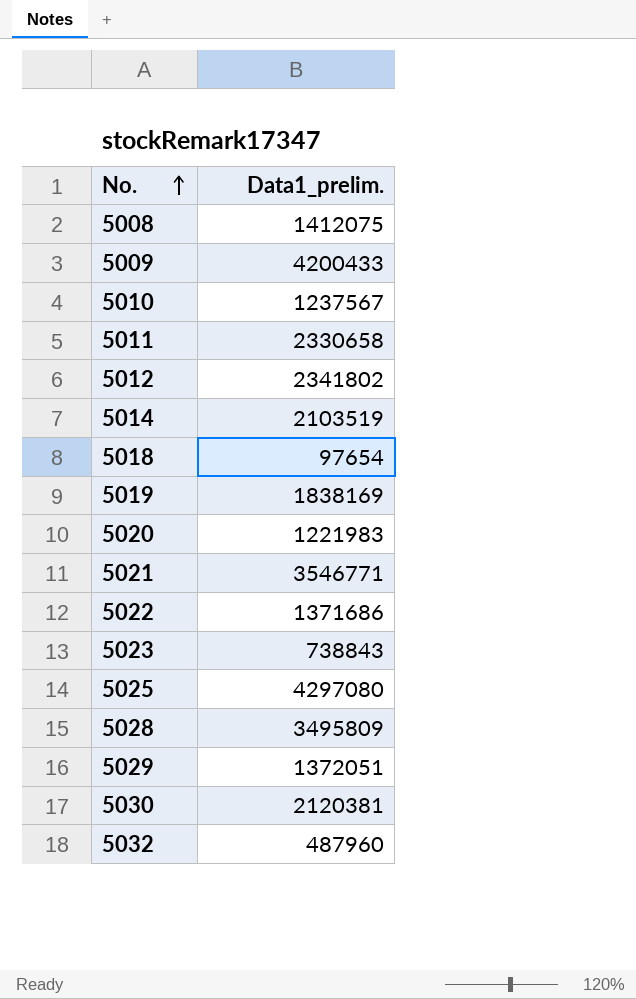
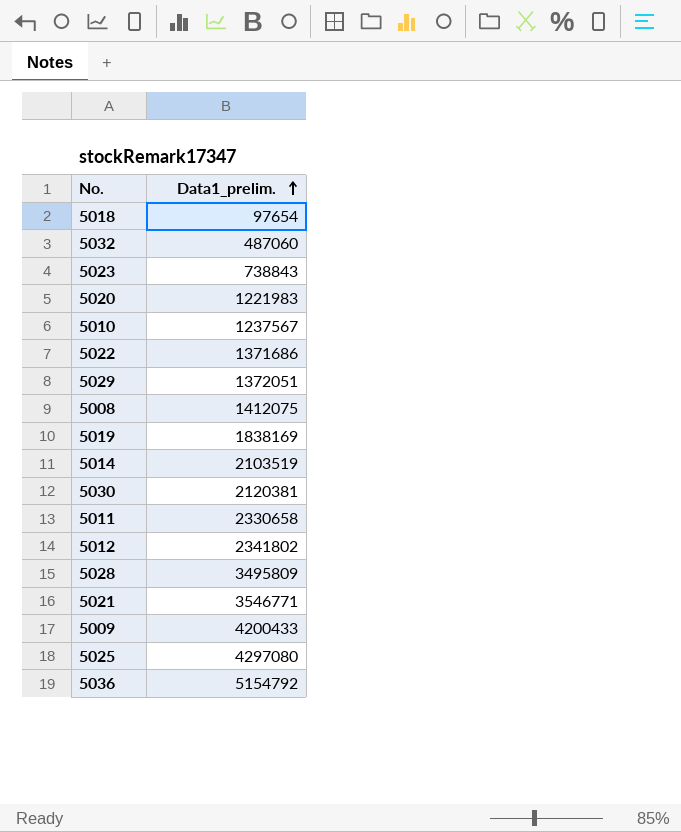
row order: No. ascending -> Data1_prelim. ascending
5032 | Data1_prelim.: 487960 -> 487060
row 5036: none -> 5154792

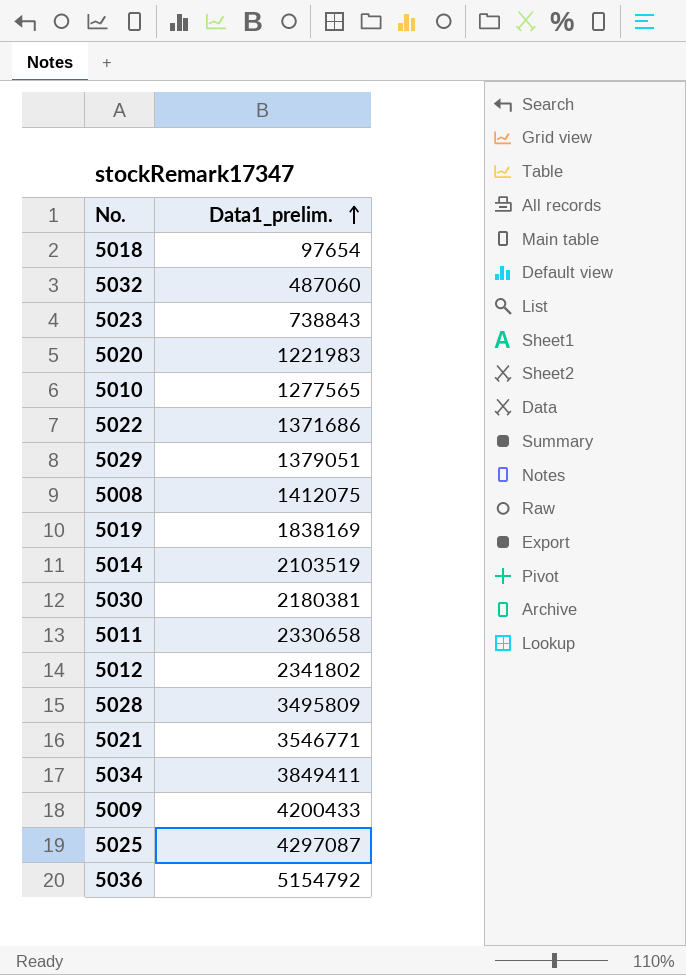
5010 | Data1_prelim.: 1237567 -> 1277565
5029 | Data1_prelim.: 1372051 -> 1379051
5030 | Data1_prelim.: 2120381 -> 2180381
row 5034: none -> 3849411
5025 | Data1_prelim.: 4297080 -> 4297087

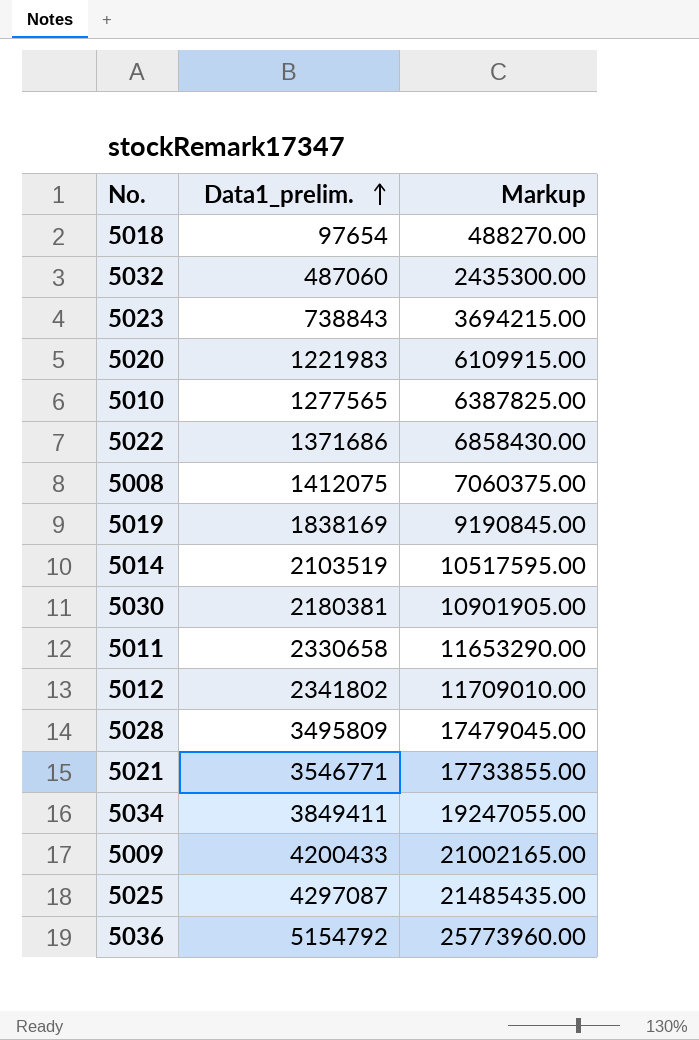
column Markup | formula: none -> [Data1_prelim.] * 5
row 5029: 1379051 -> none

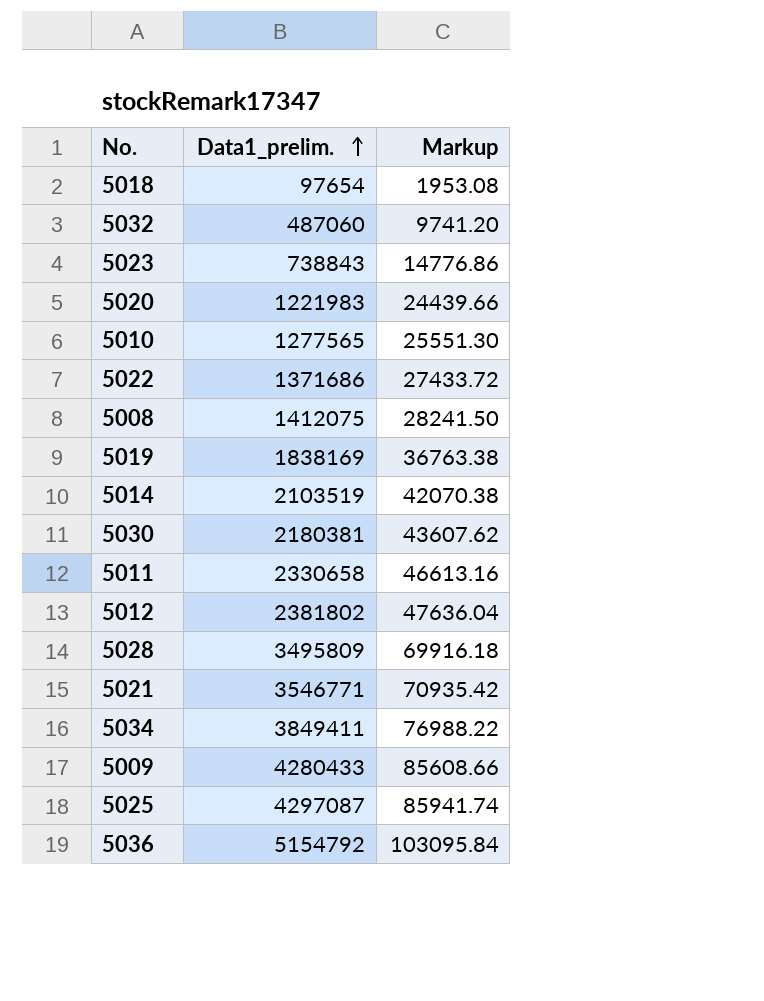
column Markup | formula: [Data1_prelim.] * 5 -> [Data1_prelim.] * 0.02
5012 | Data1_prelim.: 2341802 -> 2381802
5009 | Data1_prelim.: 4200433 -> 4280433

